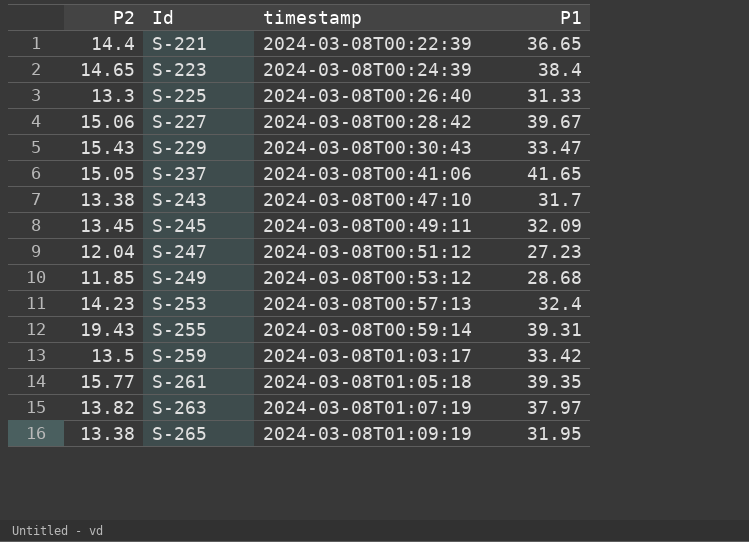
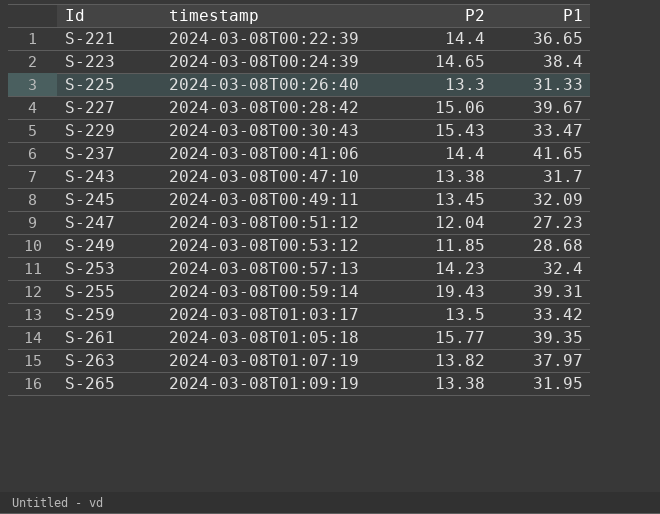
column P2 | position: 1 -> 3
S-237 | P2: 15.05 -> 14.4

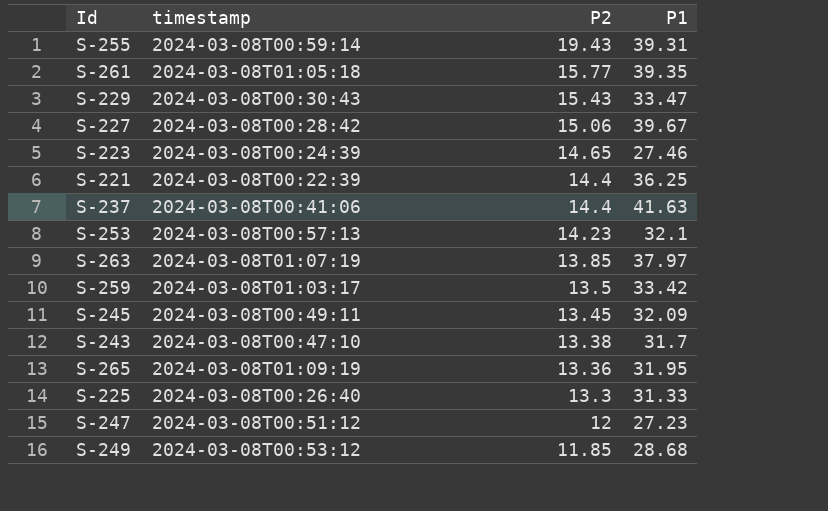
row order: Id ascending -> P2 descending
S-223 | P1: 38.4 -> 27.46
S-221 | P1: 36.65 -> 36.25
S-237 | P1: 41.65 -> 41.63
S-253 | P1: 32.4 -> 32.1
S-263 | P2: 13.82 -> 13.85
S-265 | P2: 13.38 -> 13.36
S-247 | P2: 12.04 -> 12

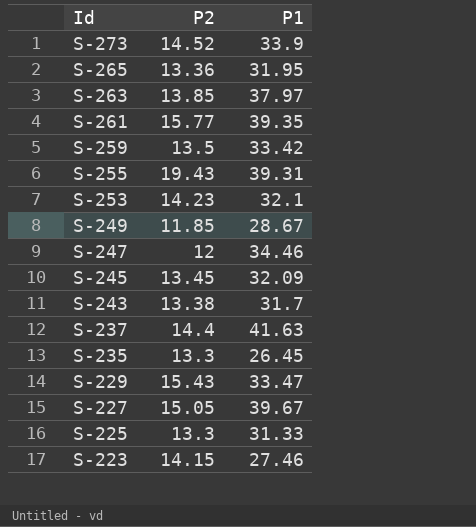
row order: P2 descending -> Id descending
column timestamp | position: 2 -> none
row S-221: 2024-03-08T00:22:39 | 14.4 | 36.25 -> none
row S-273: none -> 14.52 | 33.9
S-249 | P1: 28.68 -> 28.67
S-247 | P1: 27.23 -> 34.46
row S-235: none -> 13.3 | 26.45
S-227 | P2: 15.06 -> 15.05
S-223 | P2: 14.65 -> 14.15

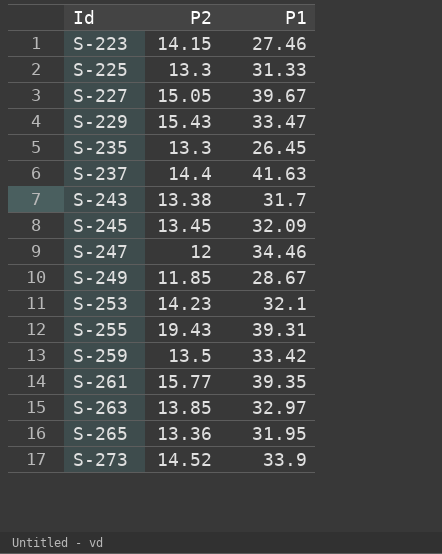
row order: Id descending -> Id ascending
S-263 | P1: 37.97 -> 32.97

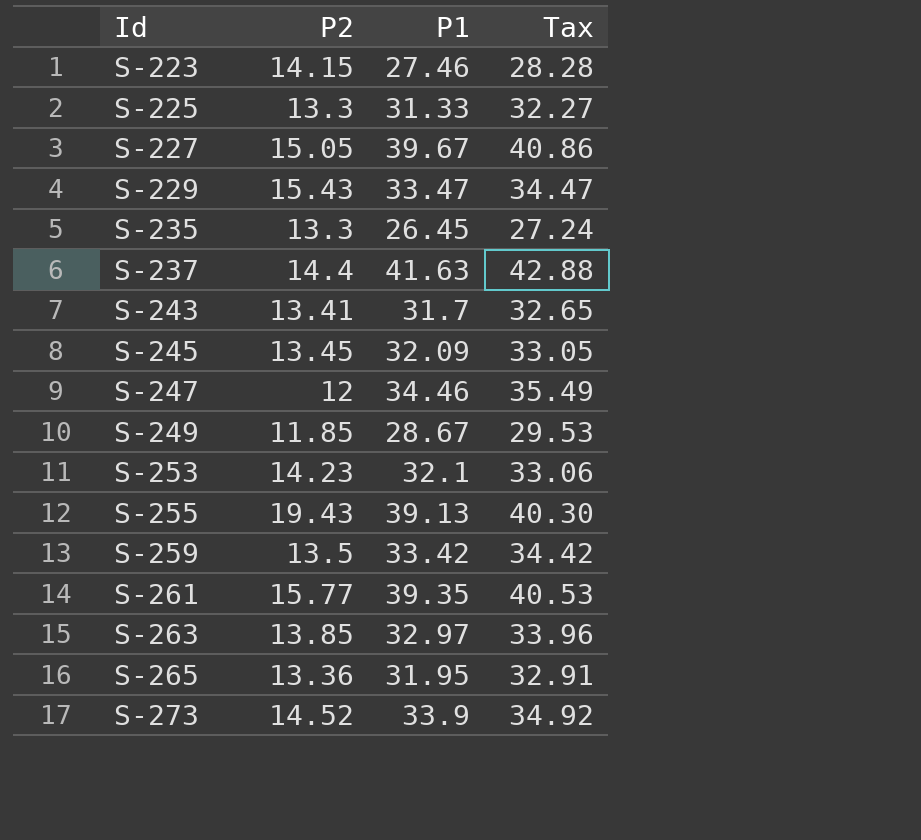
column Tax | formula: none -> [P1] * 1.03
S-243 | P2: 13.38 -> 13.41
S-255 | P1: 39.31 -> 39.13

